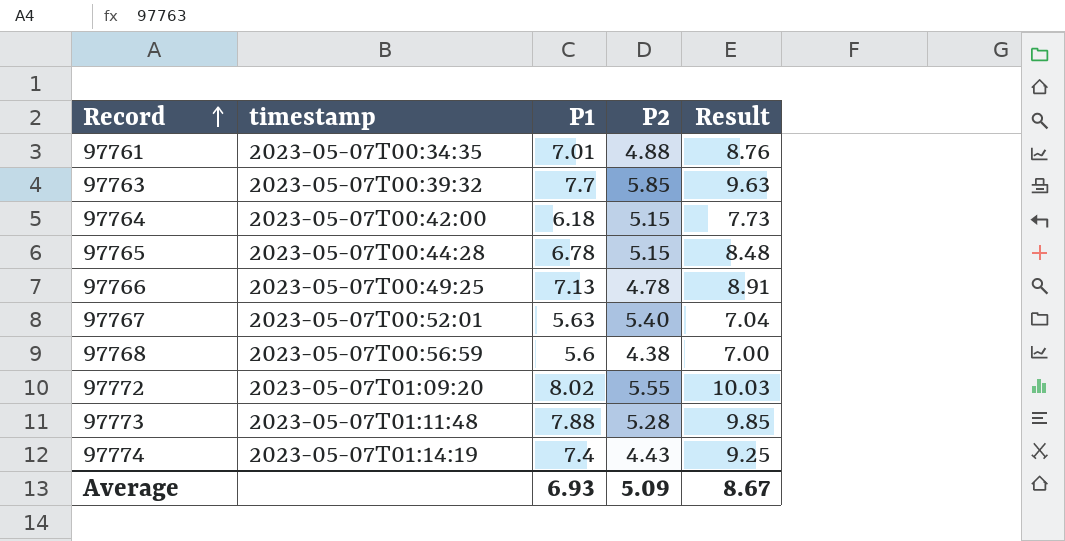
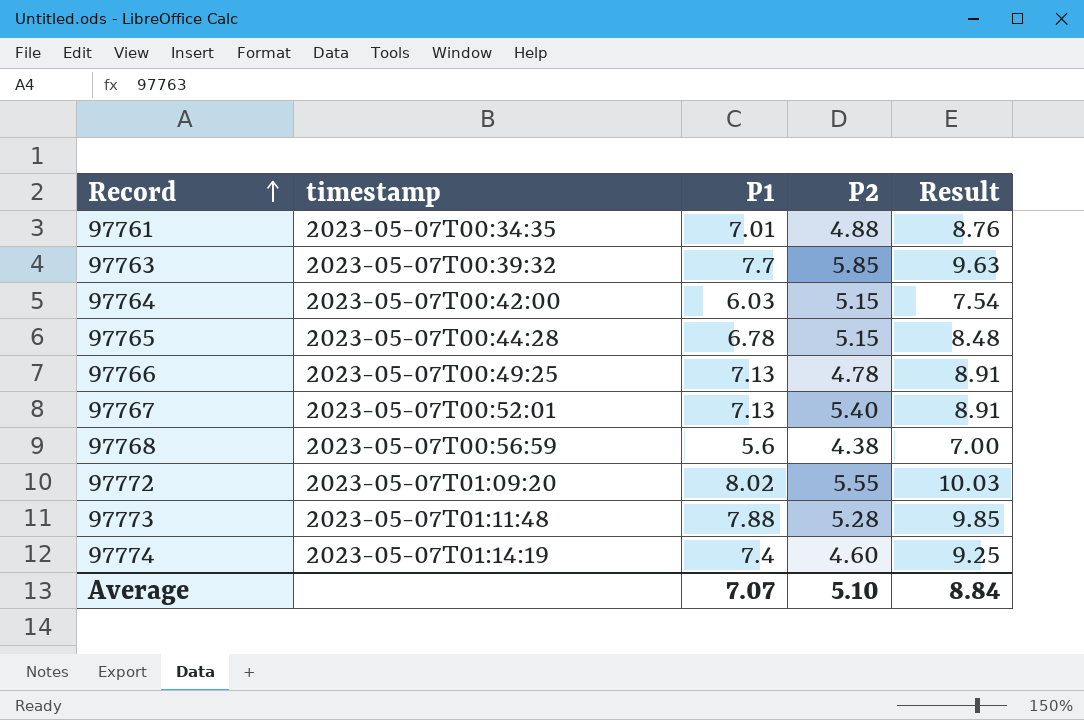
97764 | P1: 6.18 -> 6.03
97764 | Result: 7.73 -> 7.54
97767 | P1: 5.63 -> 7.13
97767 | Result: 7.04 -> 8.91
97774 | P2: 4.43 -> 4.60
Average | P1: 6.93 -> 7.07
Average | P2: 5.09 -> 5.10
Average | Result: 8.67 -> 8.84

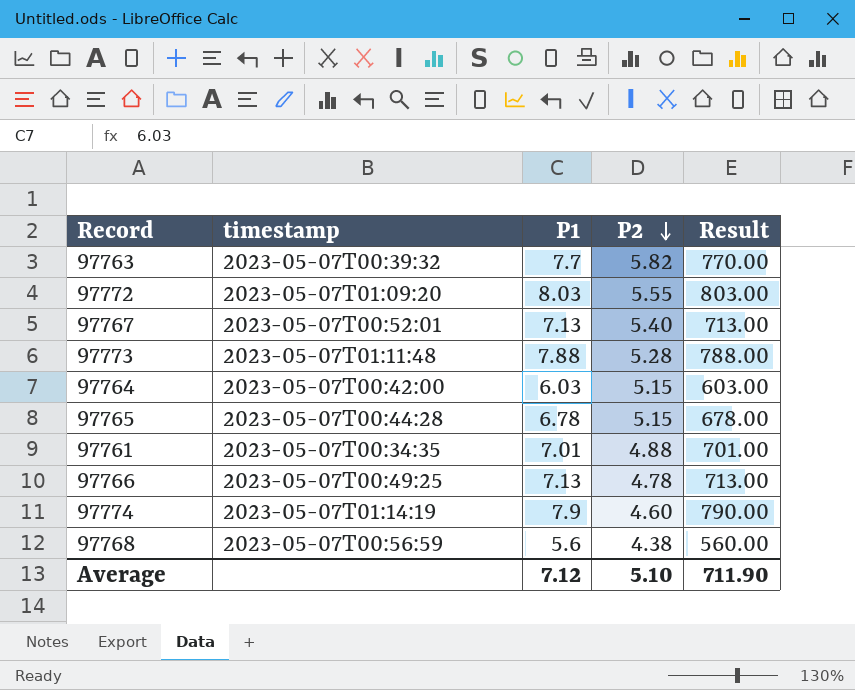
row order: Record ascending -> P2 descending
column Result | formula: [P1] * 1.25 -> [P1] * 100
97763 | P2: 5.85 -> 5.82
97772 | P1: 8.02 -> 8.03
97774 | P1: 7.4 -> 7.9
Average | P1: 7.07 -> 7.12
Average | Result: 8.84 -> 711.90

